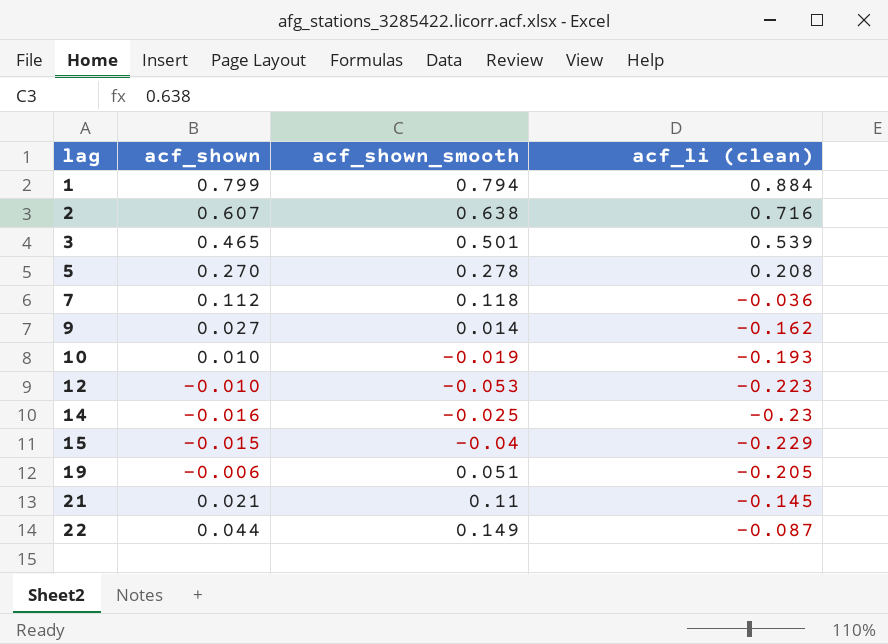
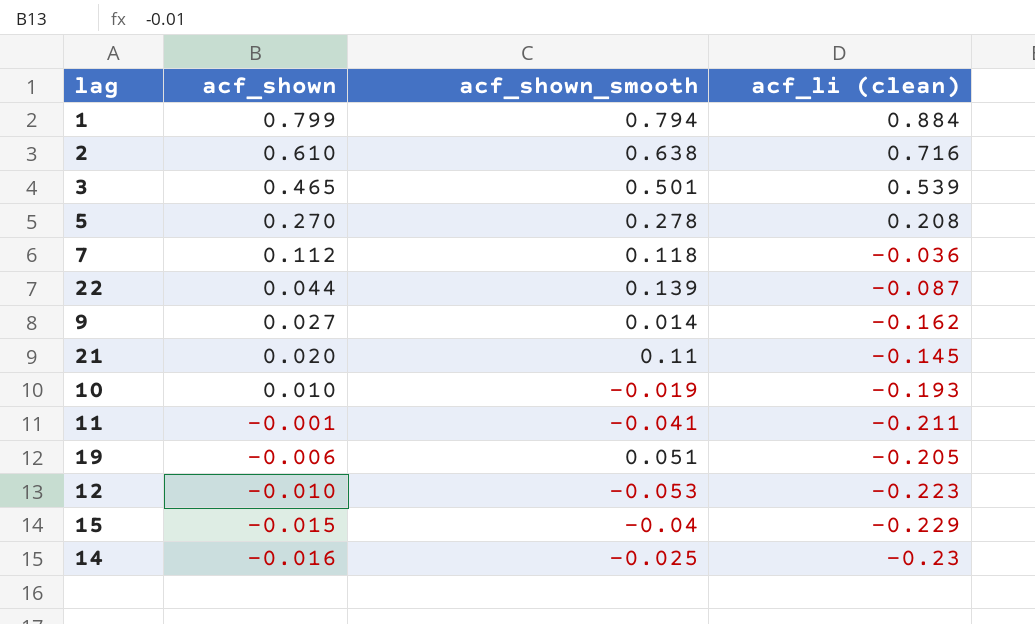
row order: lag ascending -> acf_shown descending
2 | acf_shown: 0.607 -> 0.610
22 | acf_shown_smooth: 0.149 -> 0.139
21 | acf_shown: 0.021 -> 0.020
row 11: none -> -0.001 | -0.041 | -0.211

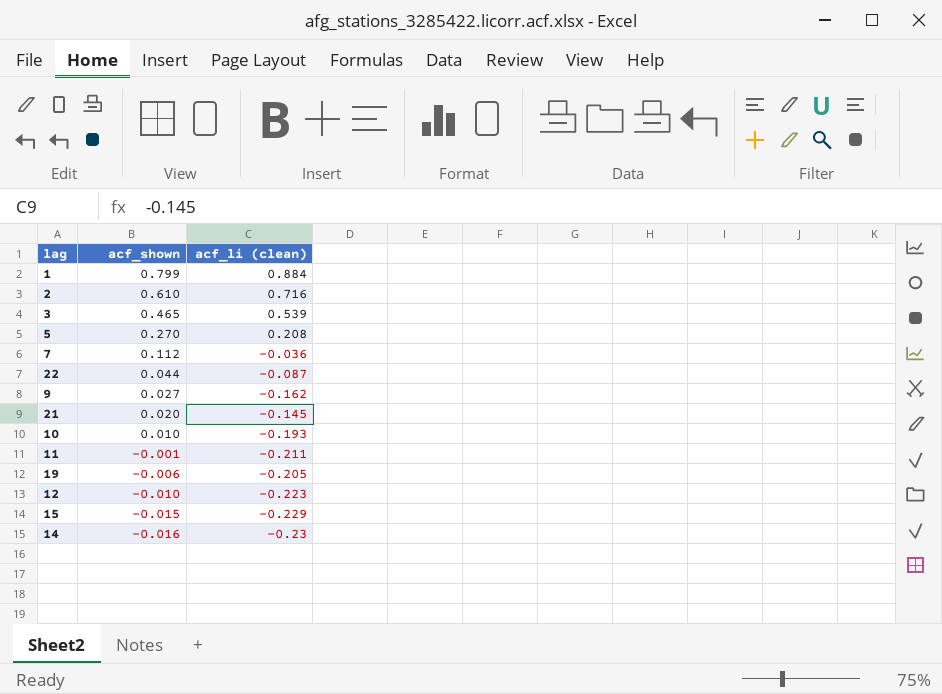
column acf_shown_smooth | position: 3 -> none

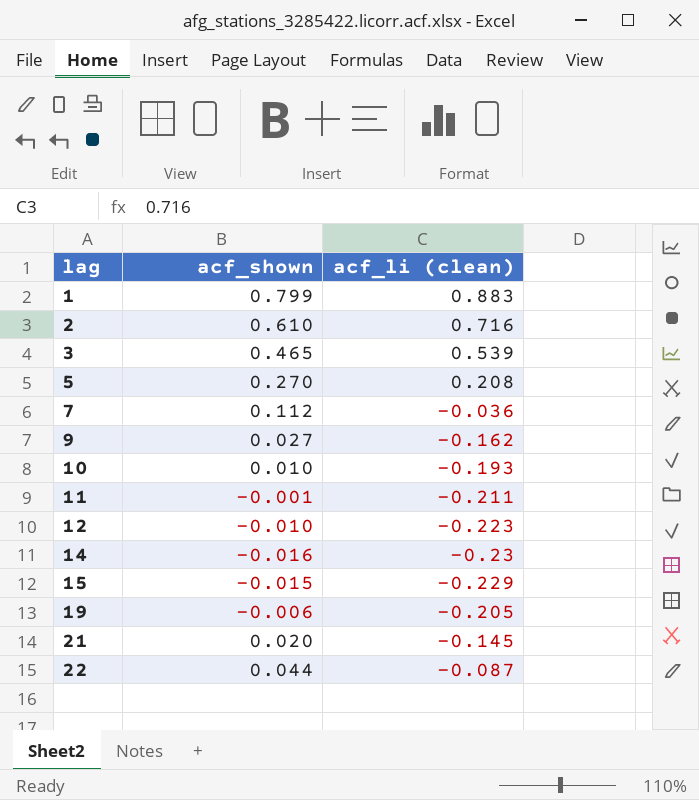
row order: acf_shown descending -> lag ascending
1 | acf_li (clean): 0.884 -> 0.883

